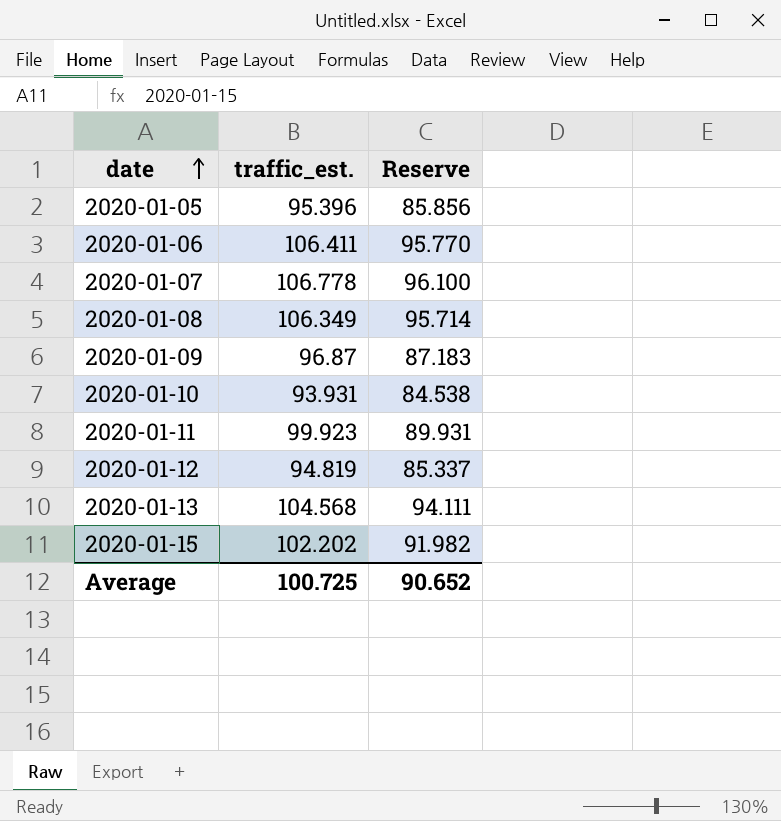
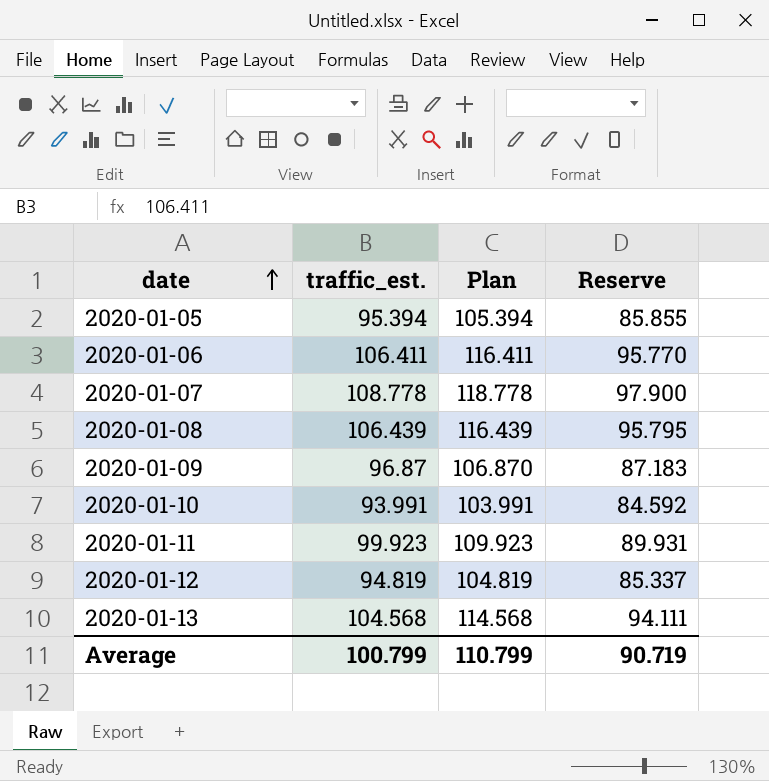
column Plan | formula: none -> [traffic_est.] + 10
row 2020-01-15: 102.202 | 91.982 -> none
2020-01-05 | traffic_est.: 95.396 -> 95.394
2020-01-05 | Reserve: 85.856 -> 85.855
2020-01-07 | traffic_est.: 106.778 -> 108.778
2020-01-07 | Reserve: 96.100 -> 97.900
2020-01-08 | traffic_est.: 106.349 -> 106.439
2020-01-08 | Reserve: 95.714 -> 95.795
2020-01-10 | traffic_est.: 93.931 -> 93.991
2020-01-10 | Reserve: 84.538 -> 84.592
Average | traffic_est.: 100.725 -> 100.799
Average | Reserve: 90.652 -> 90.719

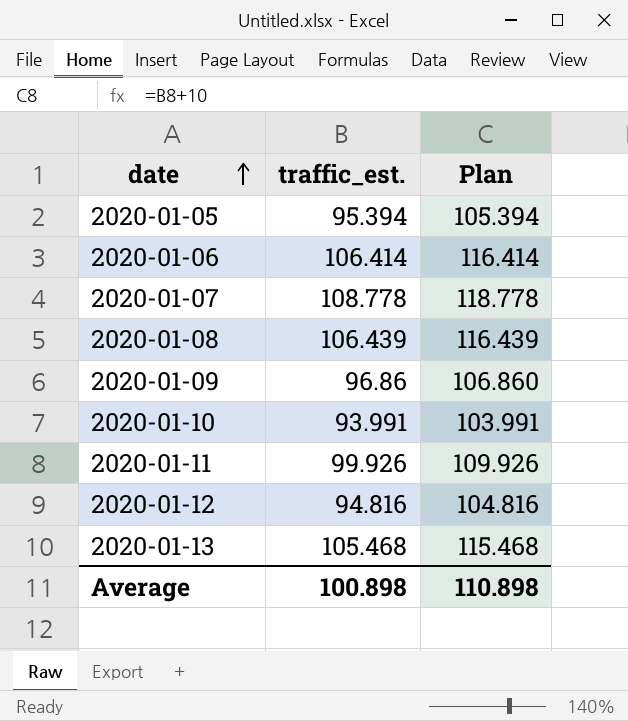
column Reserve | formula: [traffic_est.] * 0.9 -> none
2020-01-06 | traffic_est.: 106.411 -> 106.414
2020-01-06 | Plan: 116.411 -> 116.414
2020-01-09 | traffic_est.: 96.87 -> 96.86
2020-01-09 | Plan: 106.870 -> 106.860
2020-01-11 | traffic_est.: 99.923 -> 99.926
2020-01-11 | Plan: 109.923 -> 109.926
2020-01-12 | traffic_est.: 94.819 -> 94.816
2020-01-12 | Plan: 104.819 -> 104.816
2020-01-13 | traffic_est.: 104.568 -> 105.468
2020-01-13 | Plan: 114.568 -> 115.468
Average | traffic_est.: 100.799 -> 100.898
Average | Plan: 110.799 -> 110.898

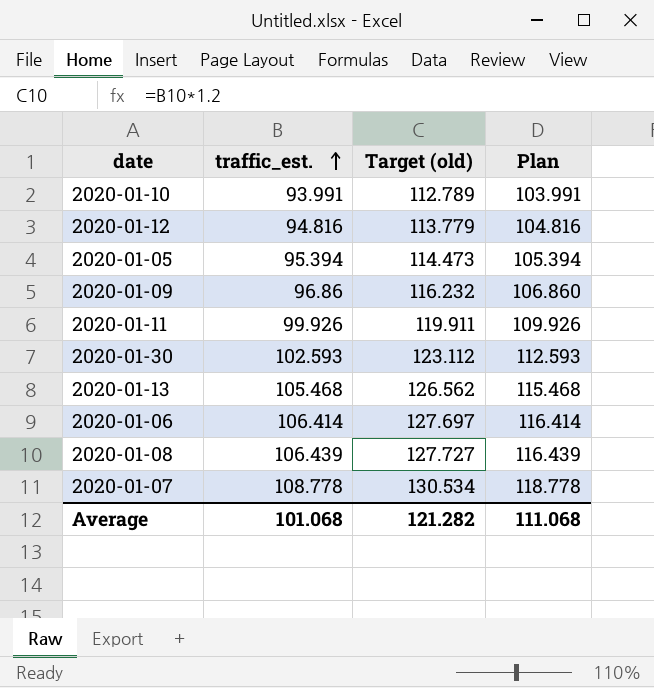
row order: date ascending -> traffic_est. ascending
column Target (old) | formula: none -> [traffic_est.] * 1.2
row 2020-01-30: none -> 102.593 | 123.112 | 112.593
Average | traffic_est.: 100.898 -> 101.068
Average | Plan: 110.898 -> 111.068

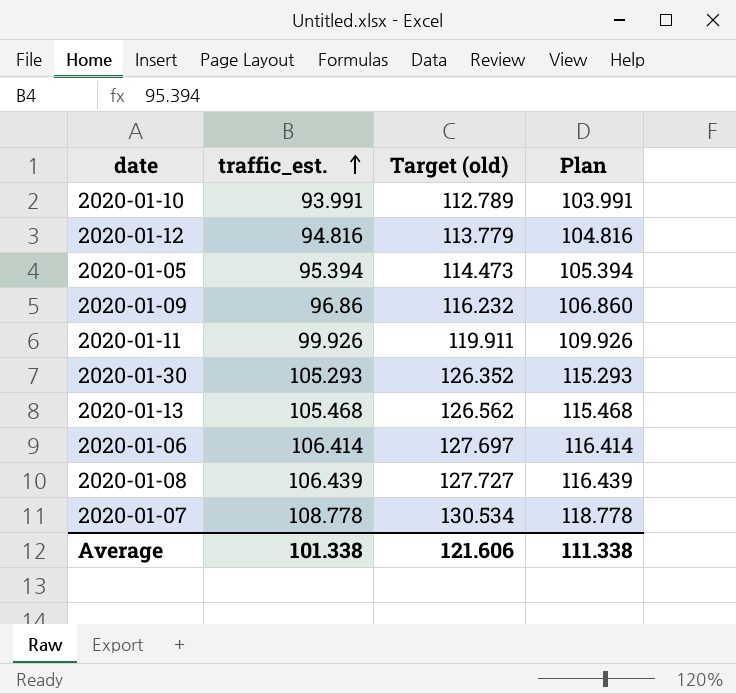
2020-01-30 | traffic_est.: 102.593 -> 105.293
2020-01-30 | Target (old): 123.112 -> 126.352
2020-01-30 | Plan: 112.593 -> 115.293
Average | traffic_est.: 101.068 -> 101.338
Average | Target (old): 121.282 -> 121.606
Average | Plan: 111.068 -> 111.338

